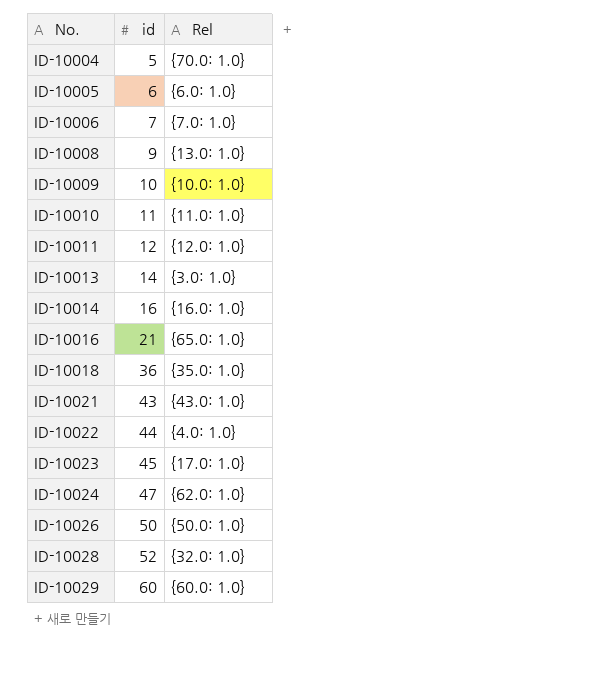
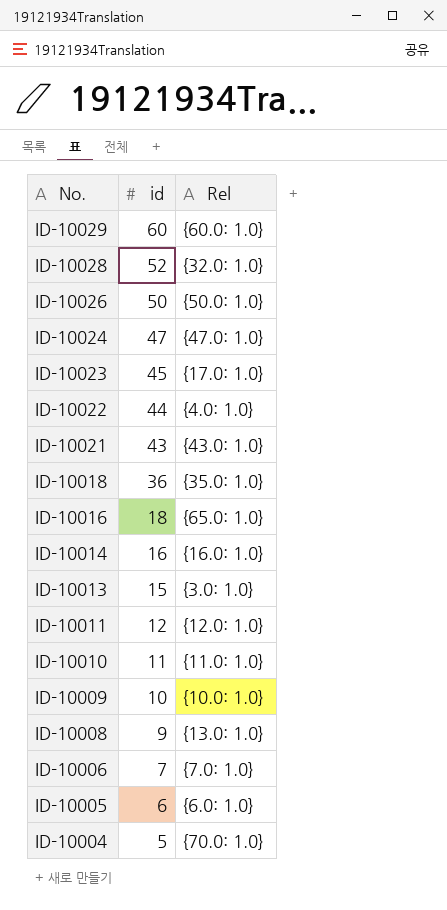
row order: No. ascending -> No. descending
ID-10024 | Rel: {62.0: 1.0} -> {47.0: 1.0}
ID-10016 | id: 21 -> 18
ID-10013 | id: 14 -> 15

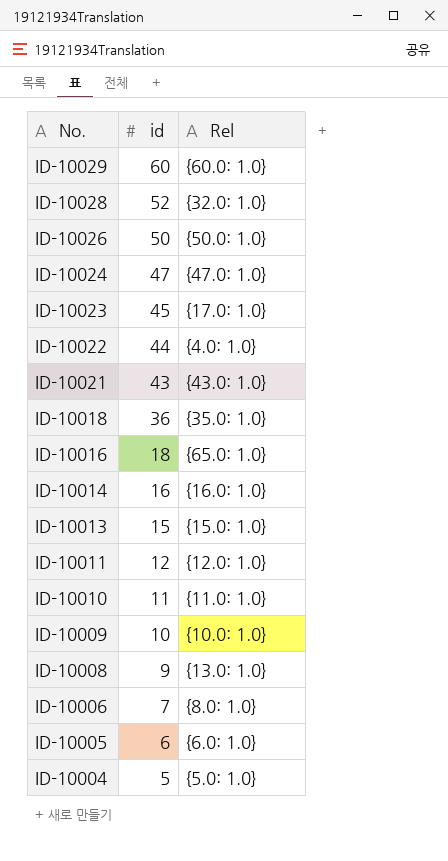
ID-10013 | Rel: {3.0: 1.0} -> {15.0: 1.0}
ID-10006 | Rel: {7.0: 1.0} -> {8.0: 1.0}
ID-10004 | Rel: {70.0: 1.0} -> {5.0: 1.0}

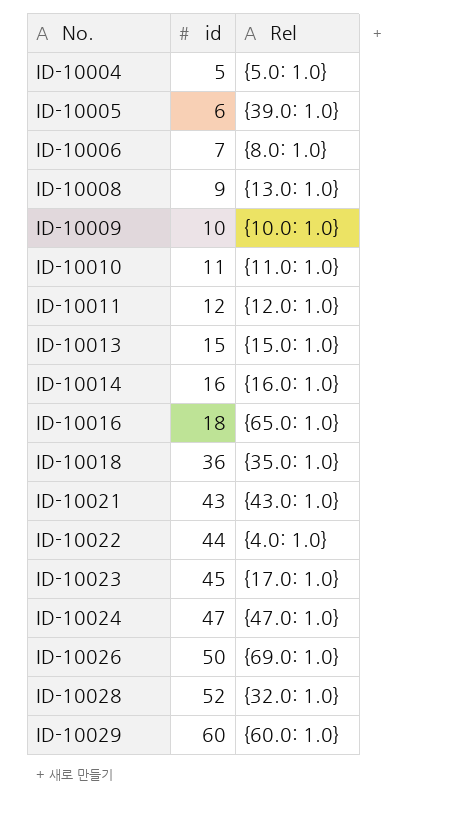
row order: No. descending -> No. ascending
ID-10005 | Rel: {6.0: 1.0} -> {39.0: 1.0}
ID-10026 | Rel: {50.0: 1.0} -> {69.0: 1.0}

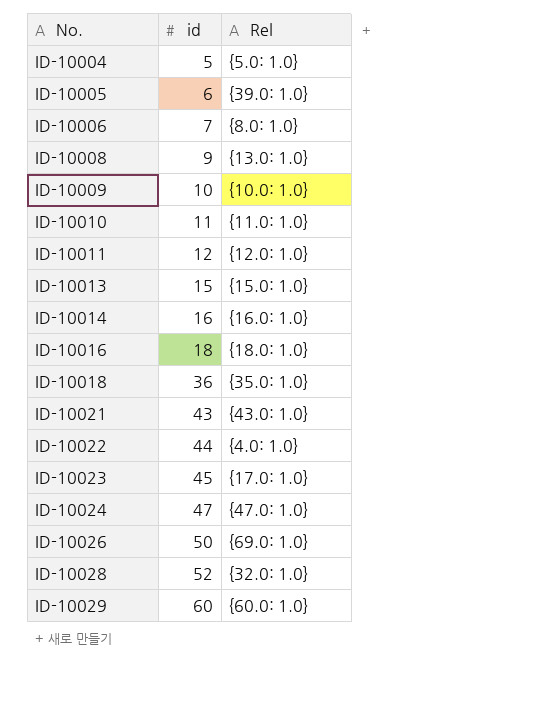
ID-10016 | Rel: {65.0: 1.0} -> {18.0: 1.0}

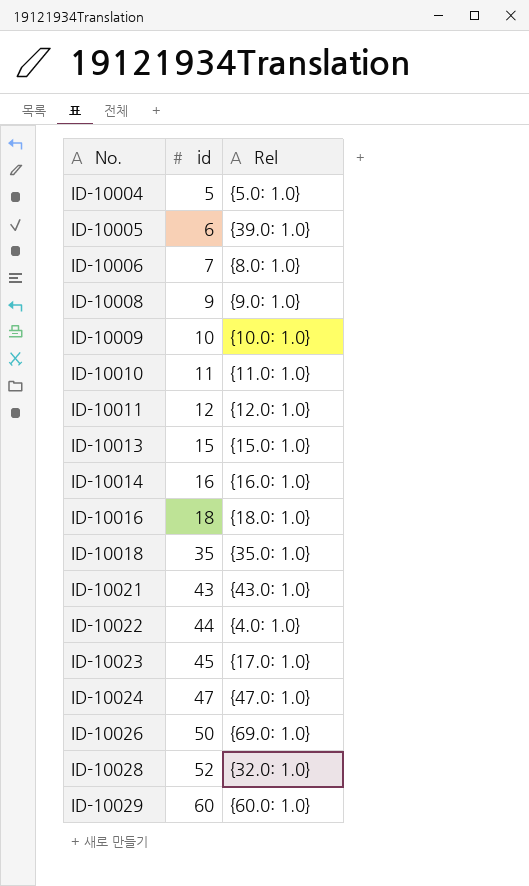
ID-10008 | Rel: {13.0: 1.0} -> {9.0: 1.0}
ID-10018 | id: 36 -> 35

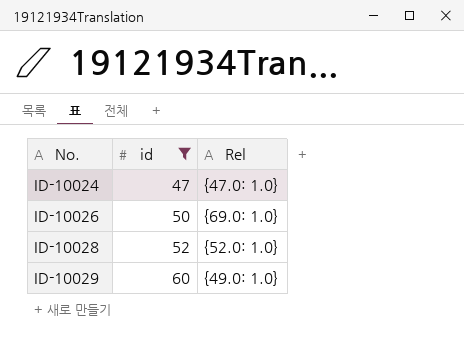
filter: none -> id >= 47
ID-10028 | Rel: {32.0: 1.0} -> {52.0: 1.0}
ID-10029 | Rel: {60.0: 1.0} -> {49.0: 1.0}

